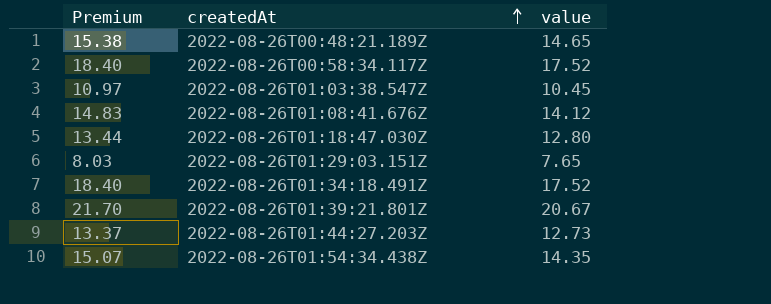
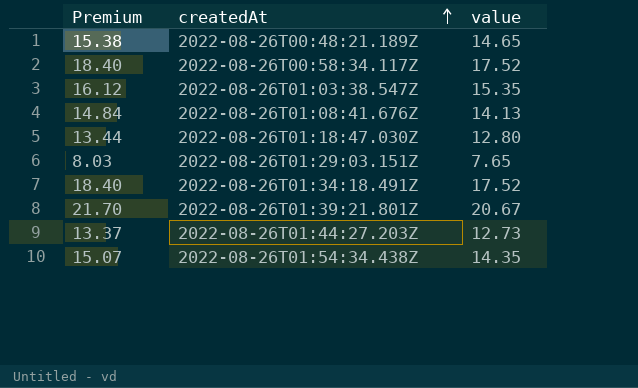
2022-08-26T01:03:38.547Z | Premium: 10.97 -> 16.12
2022-08-26T01:03:38.547Z | value: 10.45 -> 15.35
2022-08-26T01:08:41.676Z | Premium: 14.83 -> 14.84
2022-08-26T01:08:41.676Z | value: 14.12 -> 14.13

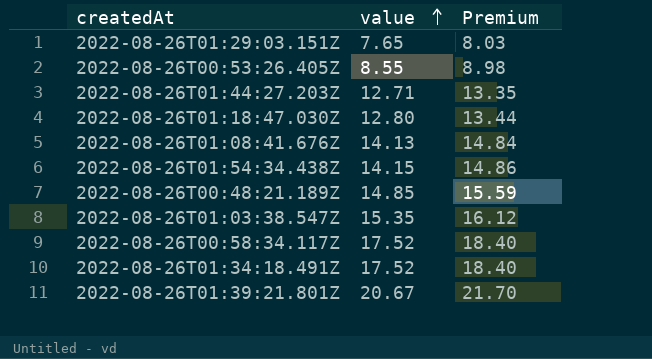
row order: createdAt ascending -> value ascending
column Premium | position: 1 -> 3
row 2022-08-26T00:53:26.405Z: none -> 8.55 | 8.98
2022-08-26T01:44:27.203Z | value: 12.73 -> 12.71
2022-08-26T01:44:27.203Z | Premium: 13.37 -> 13.35
2022-08-26T01:54:34.438Z | value: 14.35 -> 14.15
2022-08-26T01:54:34.438Z | Premium: 15.07 -> 14.86
2022-08-26T00:48:21.189Z | value: 14.65 -> 14.85
2022-08-26T00:48:21.189Z | Premium: 15.38 -> 15.59

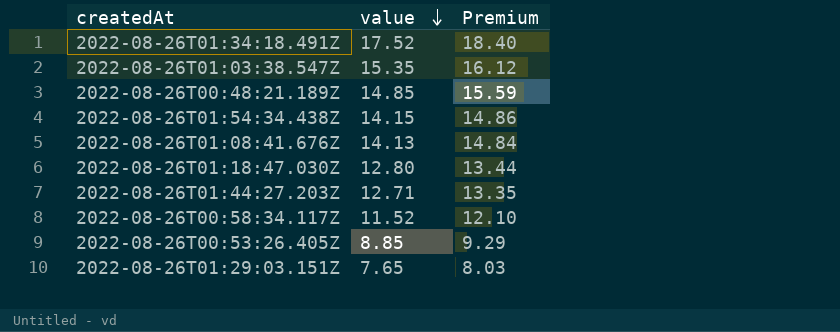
row order: value ascending -> value descending
row 2022-08-26T01:39:21.801Z: 20.67 | 21.70 -> none
2022-08-26T00:58:34.117Z | value: 17.52 -> 11.52
2022-08-26T00:58:34.117Z | Premium: 18.40 -> 12.10
2022-08-26T00:53:26.405Z | value: 8.55 -> 8.85
2022-08-26T00:53:26.405Z | Premium: 8.98 -> 9.29

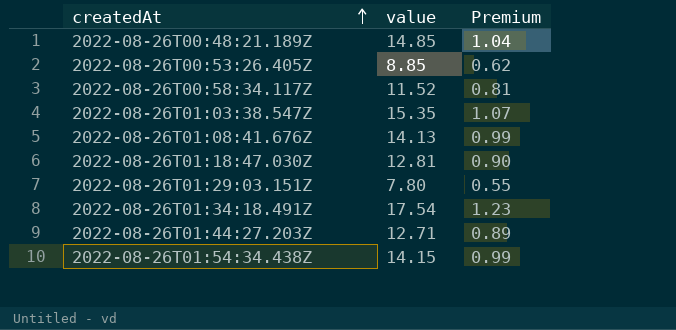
row order: value descending -> createdAt ascending
column Premium | formula: [value] * 1.05 -> [value] * 0.07
2022-08-26T01:18:47.030Z | value: 12.80 -> 12.81
2022-08-26T01:29:03.151Z | value: 7.65 -> 7.80
2022-08-26T01:34:18.491Z | value: 17.52 -> 17.54

